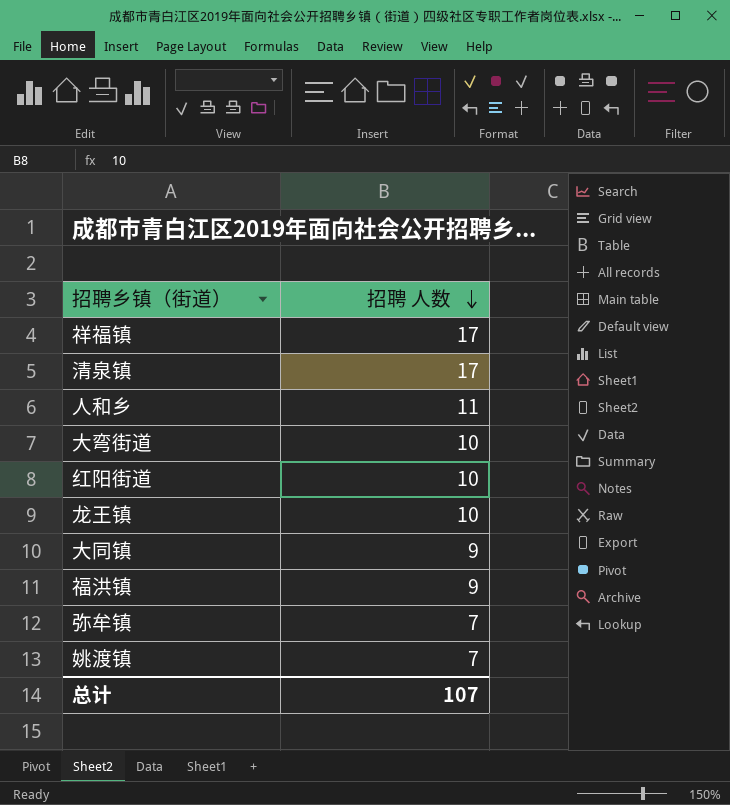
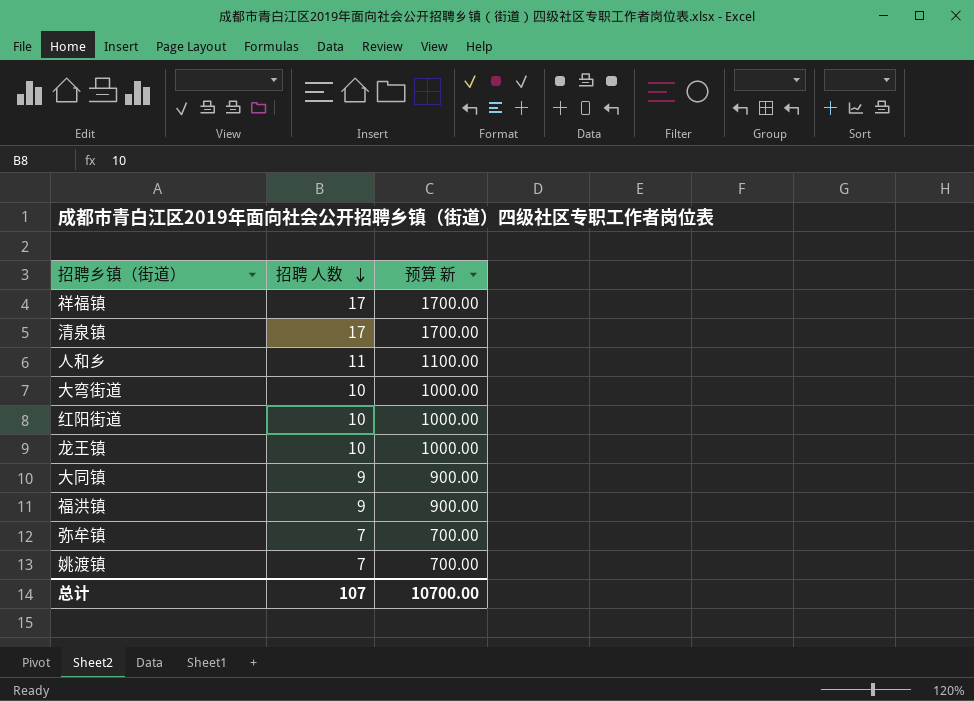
column 预算 新 | formula: none -> [招聘 人数] * 100

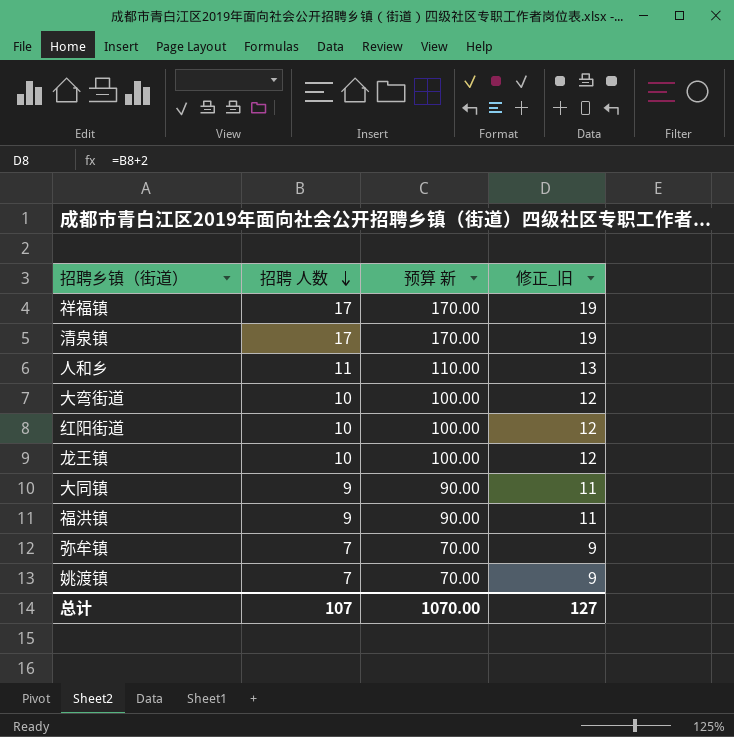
column 预算 新 | formula: [招聘 人数] * 100 -> [招聘 人数] * 10
column 修正_旧 | formula: none -> [招聘 人数] + 2
总计 | 预算 新: 10700.00 -> 1070.00

